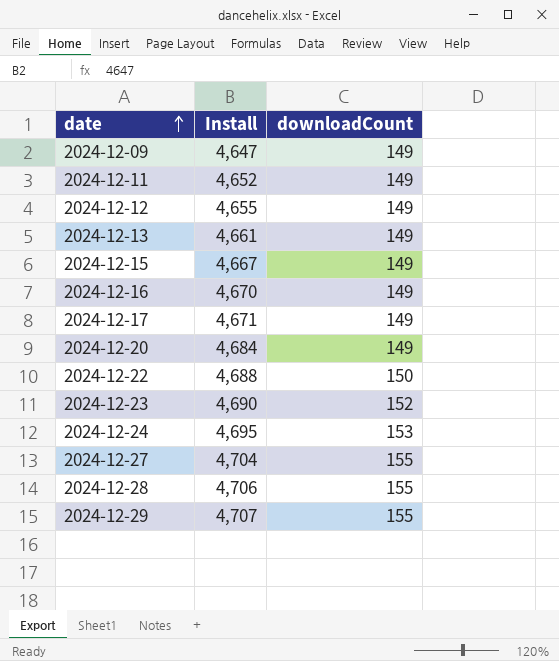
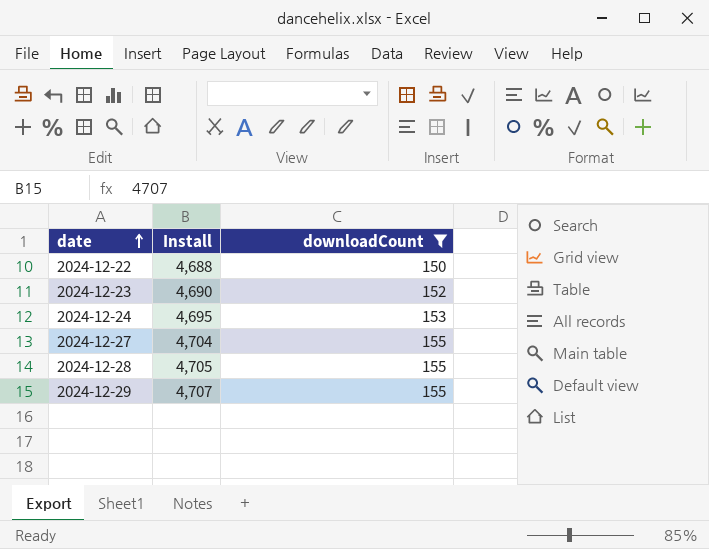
filter: none -> downloadCount != 149
2024-12-28 | Install: 4,706 -> 4,705

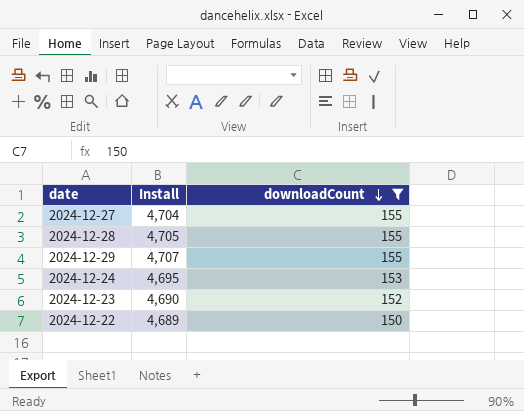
row order: date ascending -> downloadCount descending
2024-12-22 | Install: 4,688 -> 4,689

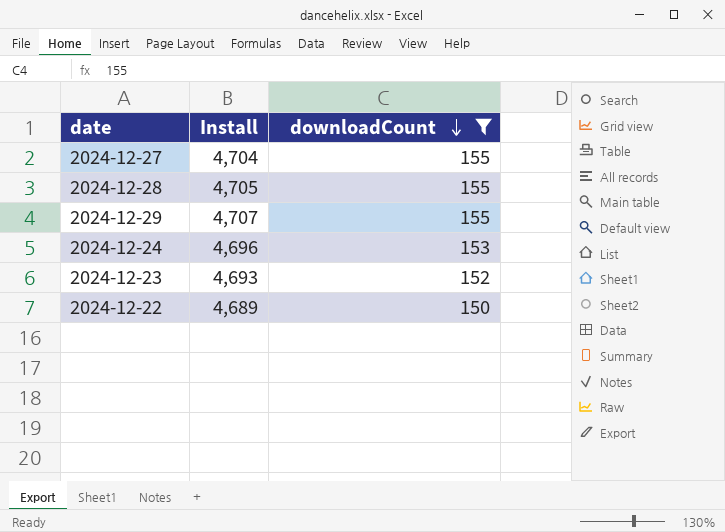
2024-12-24 | Install: 4,695 -> 4,696
2024-12-23 | Install: 4,690 -> 4,693

